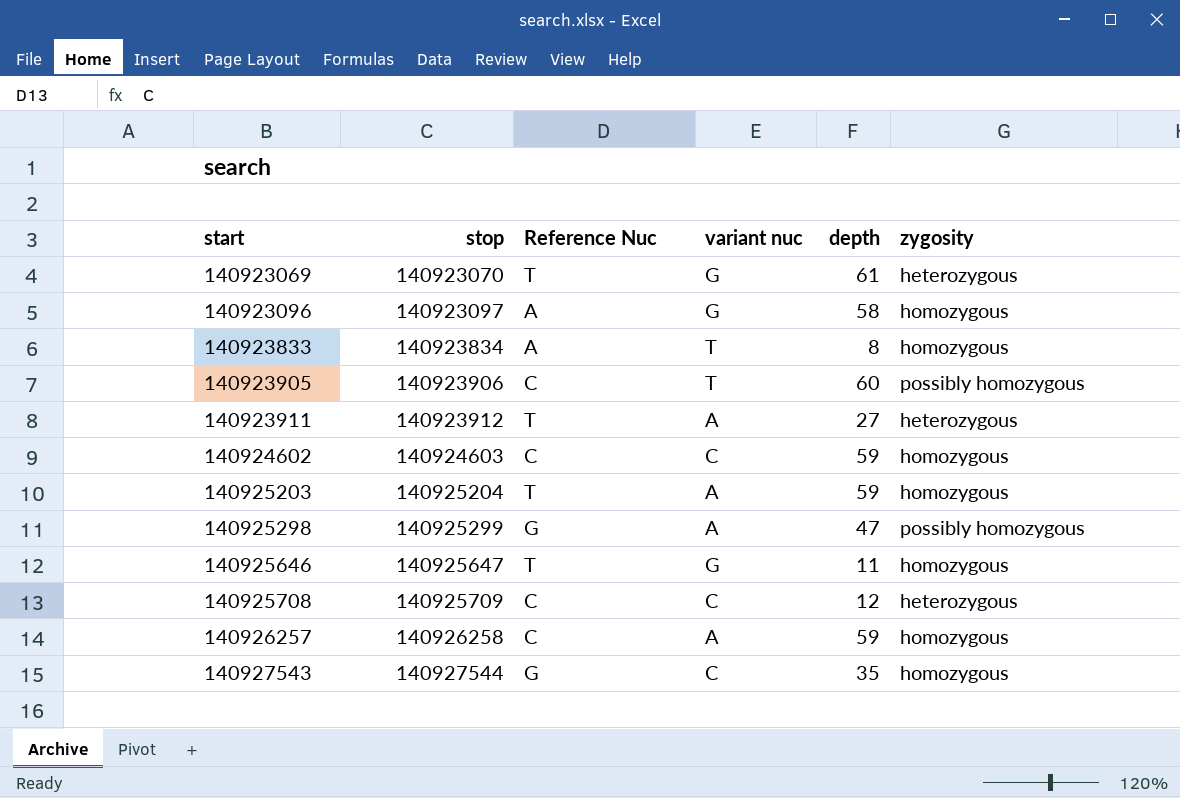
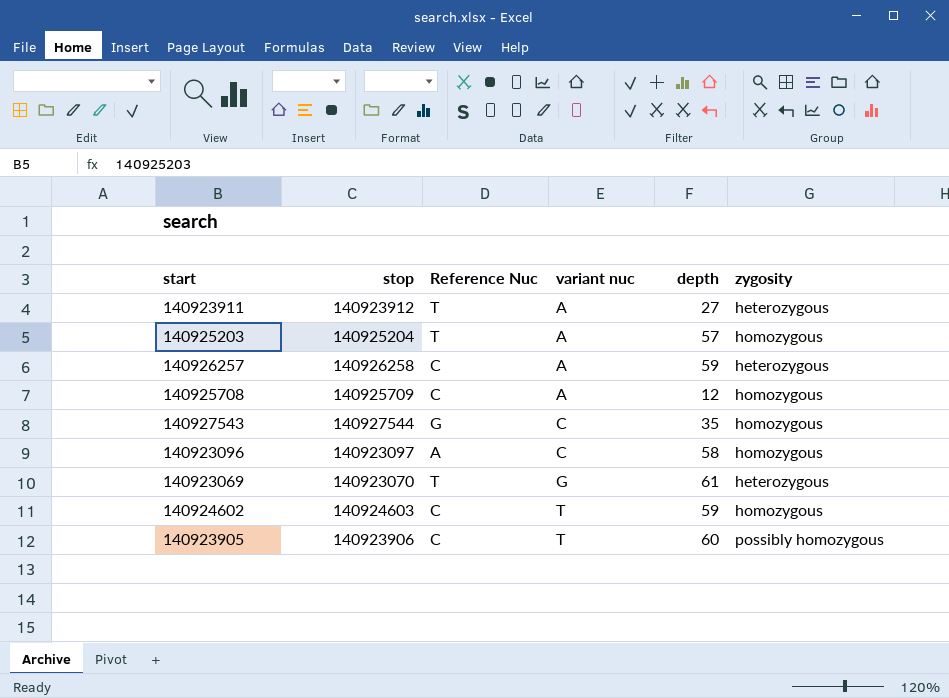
row order: start ascending -> variant nuc ascending
row 140923833: 140923834 | A | T | 8 | homozygous -> none
row 140925298: 140925299 | G | A | 47 | possibly homozygous -> none
row 140925646: 140925647 | T | G | 11 | homozygous -> none
140925203 | depth: 59 -> 57
140926257 | zygosity: homozygous -> heterozygous
140925708 | variant nuc: C -> A
140925708 | zygosity: heterozygous -> homozygous
140923096 | variant nuc: G -> C
140924602 | variant nuc: C -> T

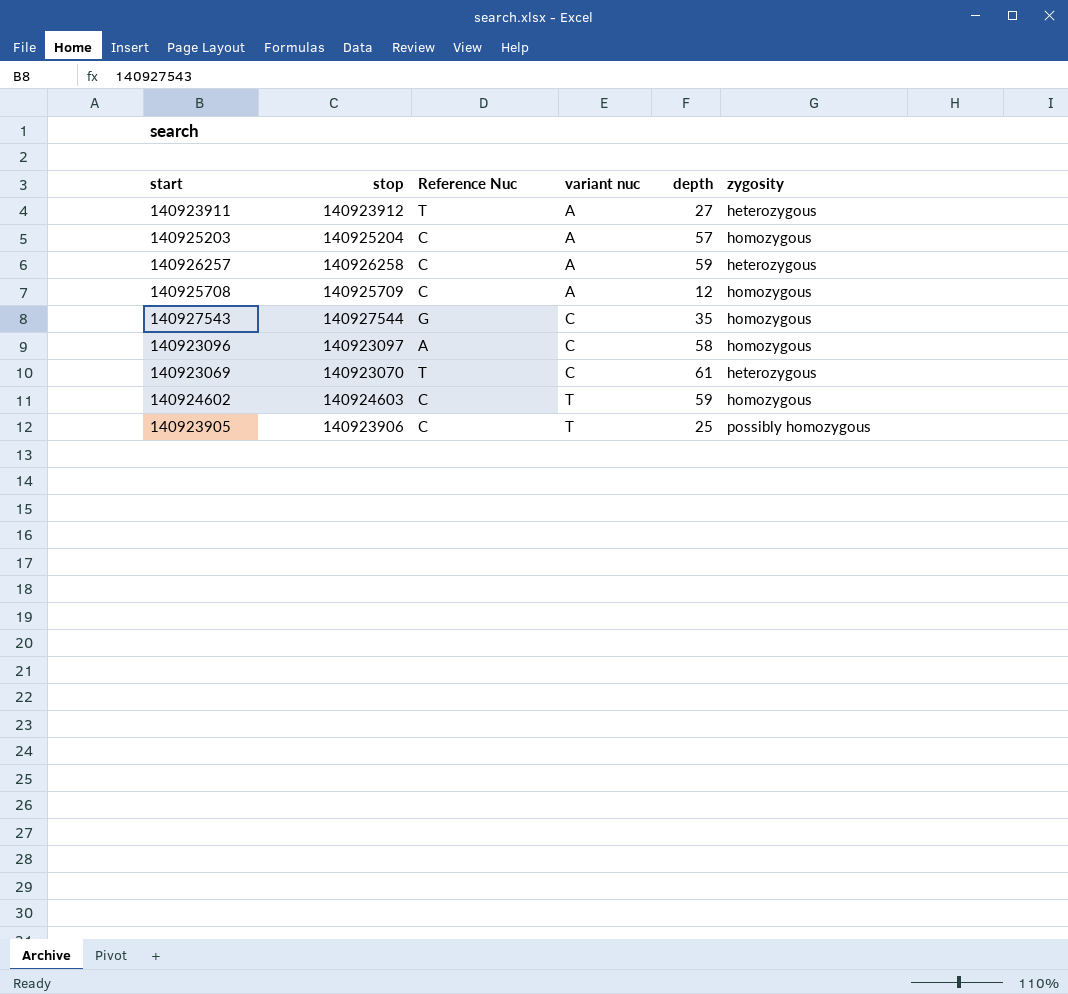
140925203 | Reference Nuc: T -> C
140923069 | variant nuc: G -> C
140923905 | depth: 60 -> 25

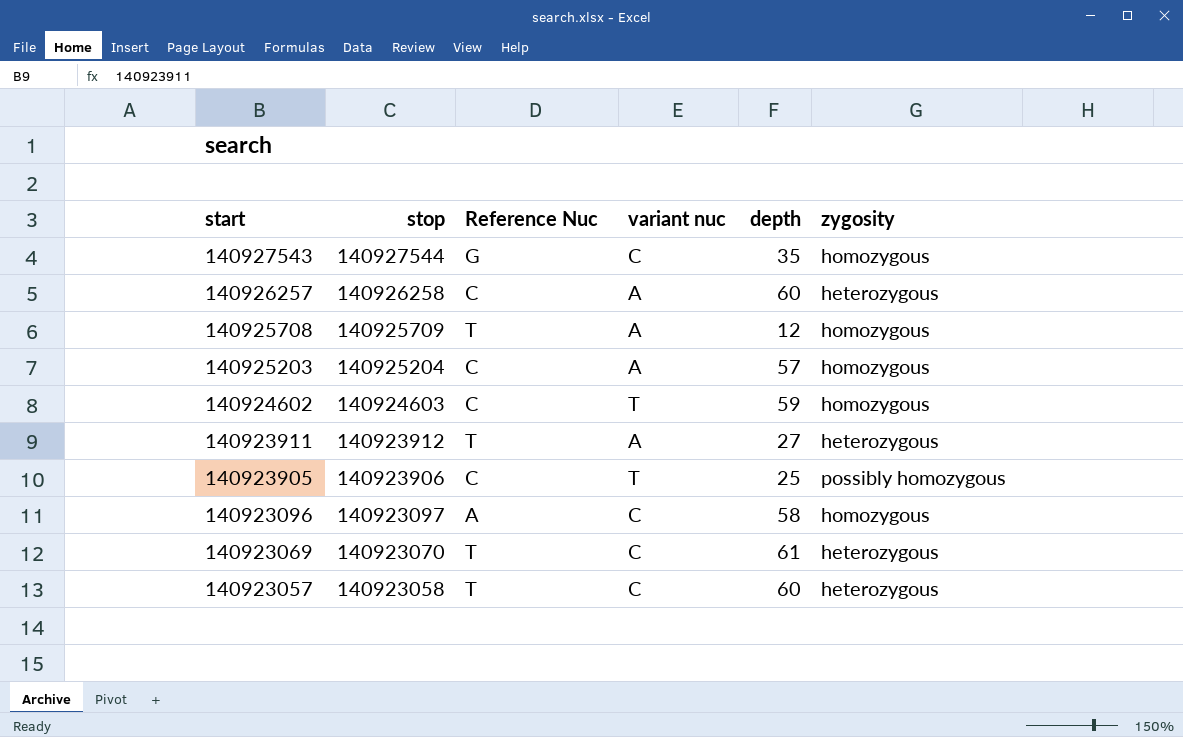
row order: variant nuc ascending -> start descending
140926257 | depth: 59 -> 60
140925708 | Reference Nuc: C -> T
row 140923057: none -> 140923058 | T | C | 60 | heterozygous

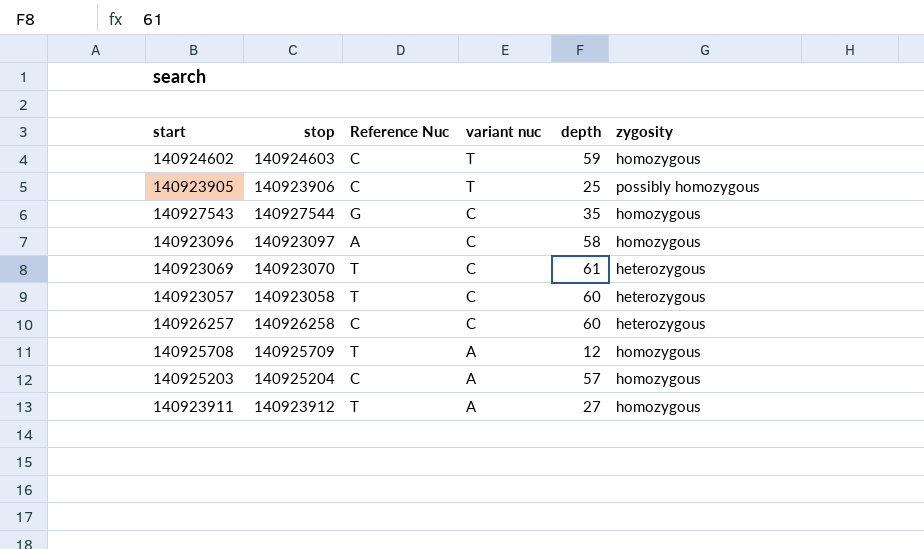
row order: start descending -> variant nuc descending
140926257 | variant nuc: A -> C
140923911 | zygosity: heterozygous -> homozygous

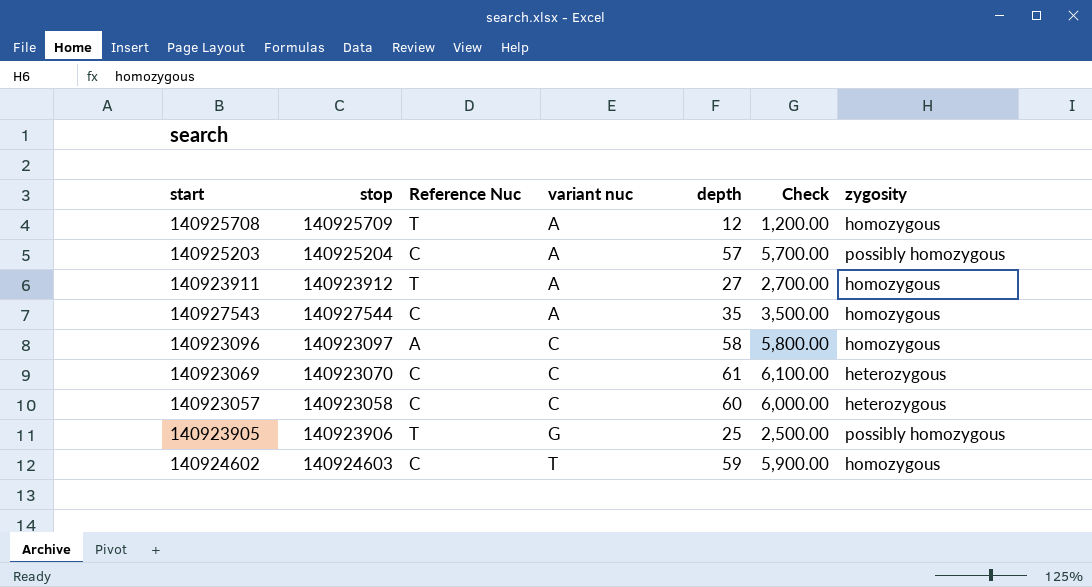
row order: variant nuc descending -> variant nuc ascending
column Check | formula: none -> [depth] * 100
row 140926257: 140926258 | C | C | 60 | heterozygous -> none
140925203 | zygosity: homozygous -> possibly homozygous
140927543 | Reference Nuc: G -> C
140927543 | variant nuc: C -> A
140923069 | Reference Nuc: T -> C
140923057 | Reference Nuc: T -> C
140923905 | Reference Nuc: C -> T
140923905 | variant nuc: T -> G

